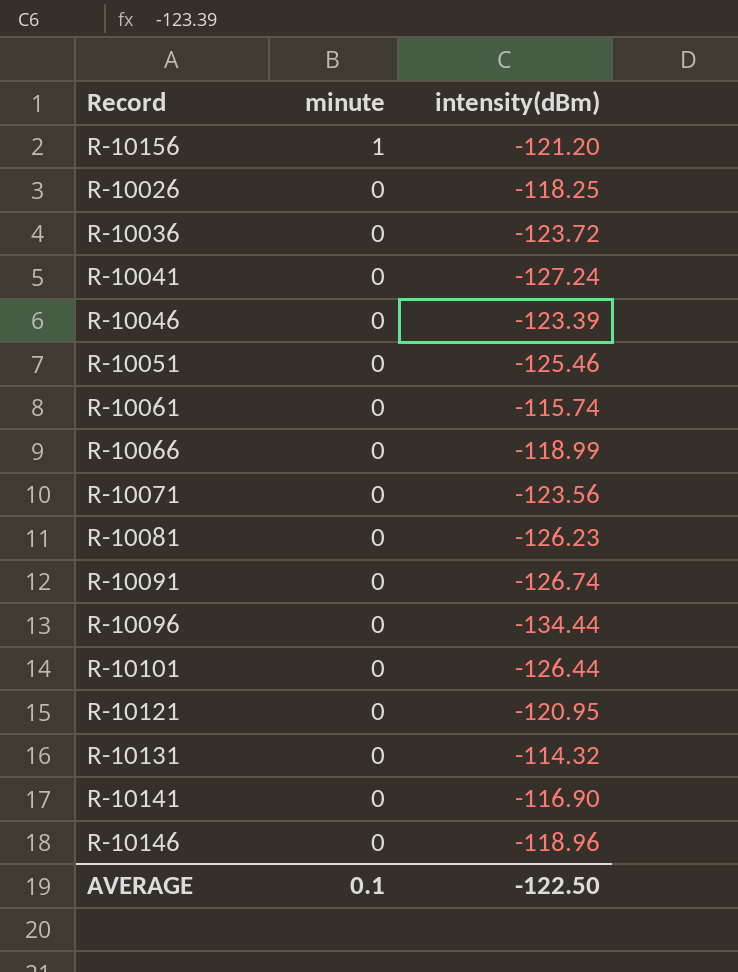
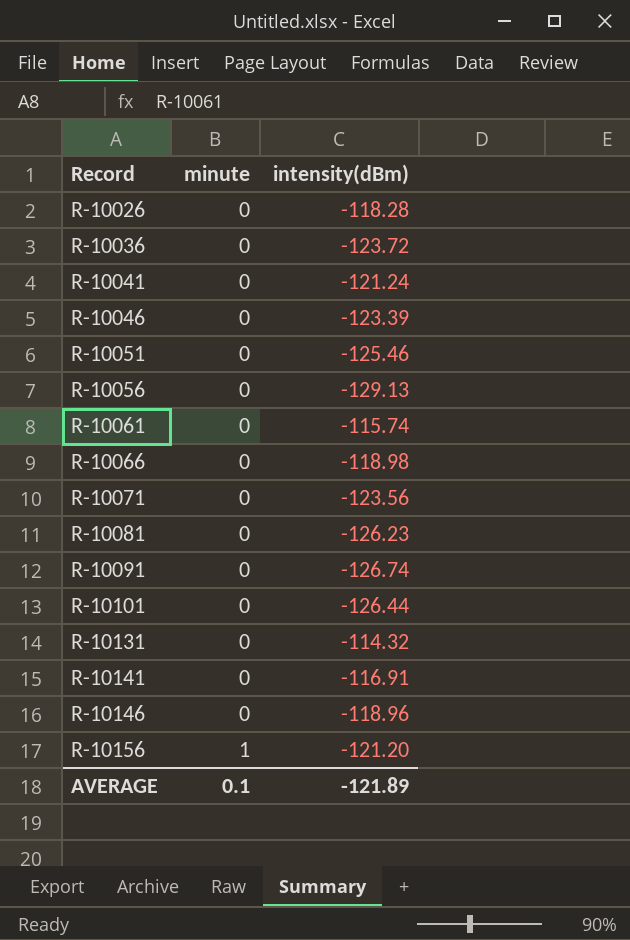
row order: minute descending -> Record ascending
row R-10096: 0 | -134.44 -> none
row R-10121: 0 | -120.95 -> none
R-10026 | intensity(dBm): -118.25 -> -118.28
R-10041 | intensity(dBm): -127.24 -> -121.24
row R-10056: none -> 0 | -129.13
R-10066 | intensity(dBm): -118.99 -> -118.98
R-10141 | intensity(dBm): -116.90 -> -116.91
AVERAGE | intensity(dBm): -122.50 -> -121.89

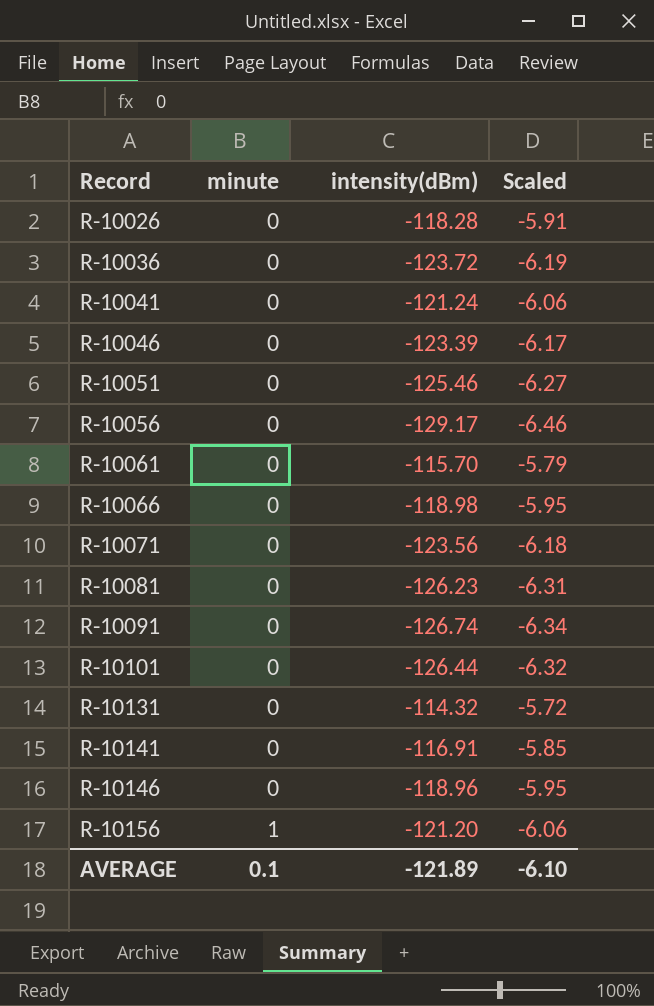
column Scaled | formula: none -> [intensity(dBm)] * 0.05
R-10056 | intensity(dBm): -129.13 -> -129.17
R-10061 | intensity(dBm): -115.74 -> -115.70

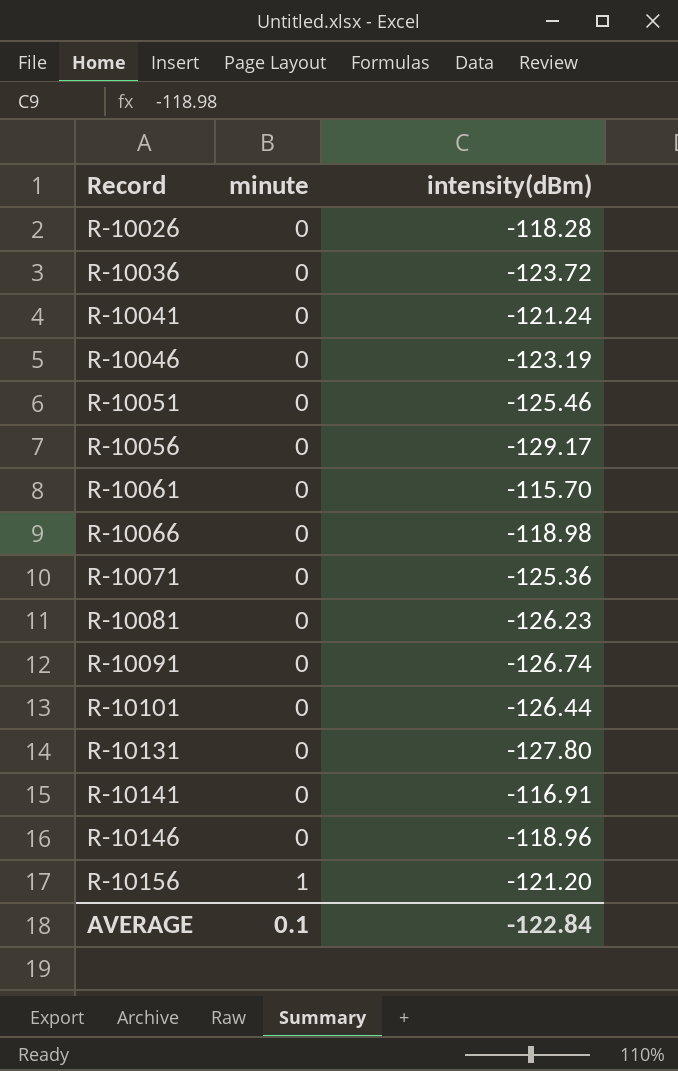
column Scaled | formula: [intensity(dBm)] * 0.05 -> none
R-10046 | intensity(dBm): -123.39 -> -123.19
R-10071 | intensity(dBm): -123.56 -> -125.36
R-10131 | intensity(dBm): -114.32 -> -127.80
AVERAGE | intensity(dBm): -121.89 -> -122.84

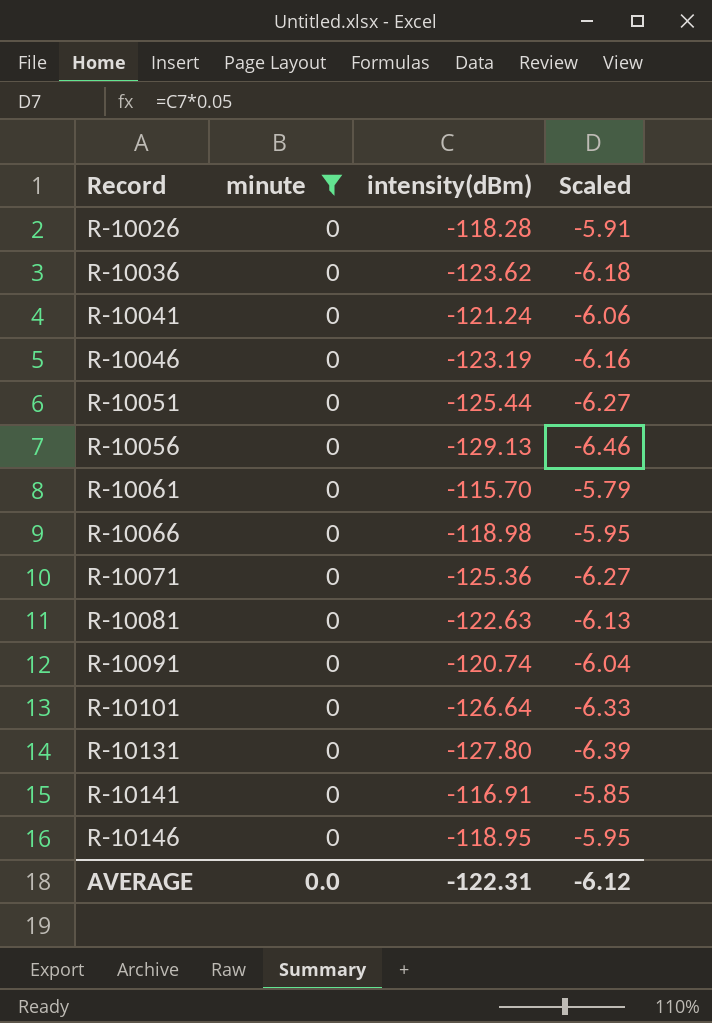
filter: none -> minute = 0
column Scaled | formula: none -> [intensity(dBm)] * 0.05
R-10036 | intensity(dBm): -123.72 -> -123.62
R-10051 | intensity(dBm): -125.46 -> -125.44
R-10056 | intensity(dBm): -129.17 -> -129.13
R-10081 | intensity(dBm): -126.23 -> -122.63
R-10091 | intensity(dBm): -126.74 -> -120.74
R-10101 | intensity(dBm): -126.44 -> -126.64
R-10146 | intensity(dBm): -118.96 -> -118.95
AVERAGE | minute: 0.1 -> 0.0
AVERAGE | intensity(dBm): -122.84 -> -122.31

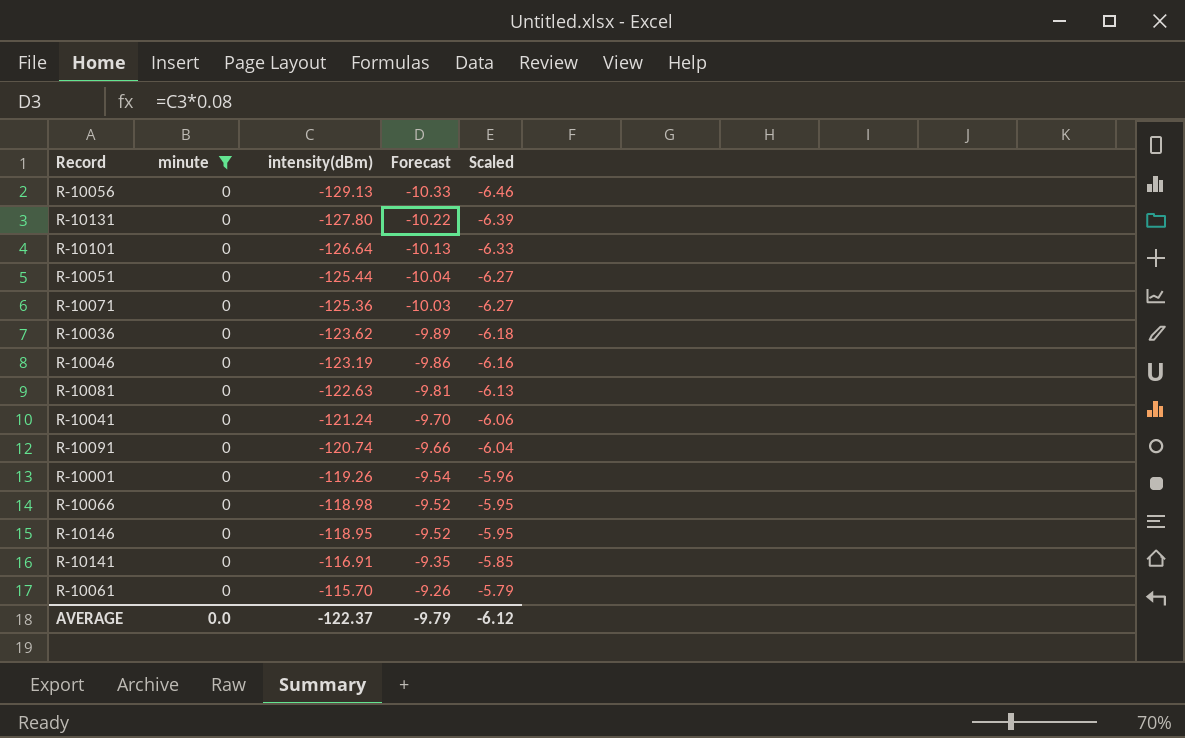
row order: Record ascending -> intensity(dBm) ascending
column Forecast | formula: none -> [intensity(dBm)] * 0.08
row R-10026: 0 | -118.28 | -5.91 -> none
row R-10001: none -> 0 | -119.26 | -9.54 | -5.96
AVERAGE | intensity(dBm): -122.31 -> -122.37

